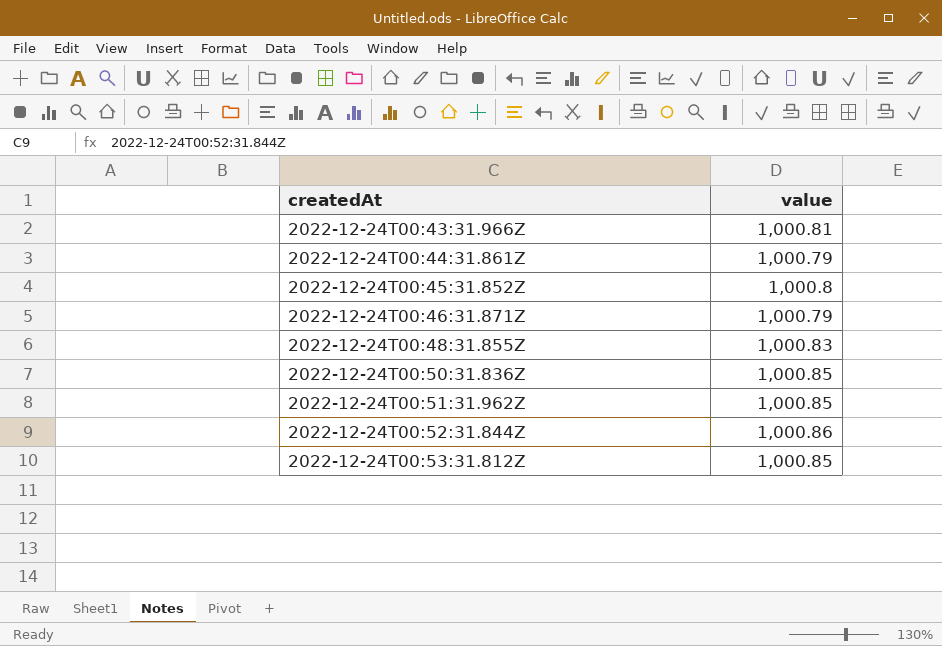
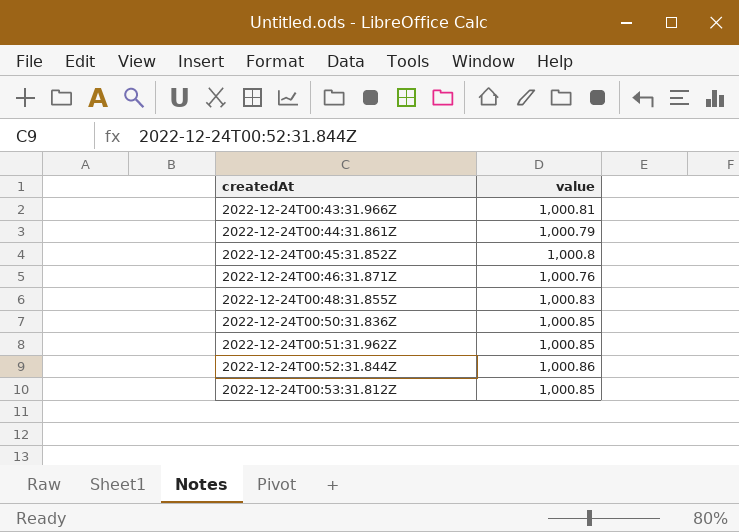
2022-12-24T00:46:31.871Z | value: 1,000.79 -> 1,000.76

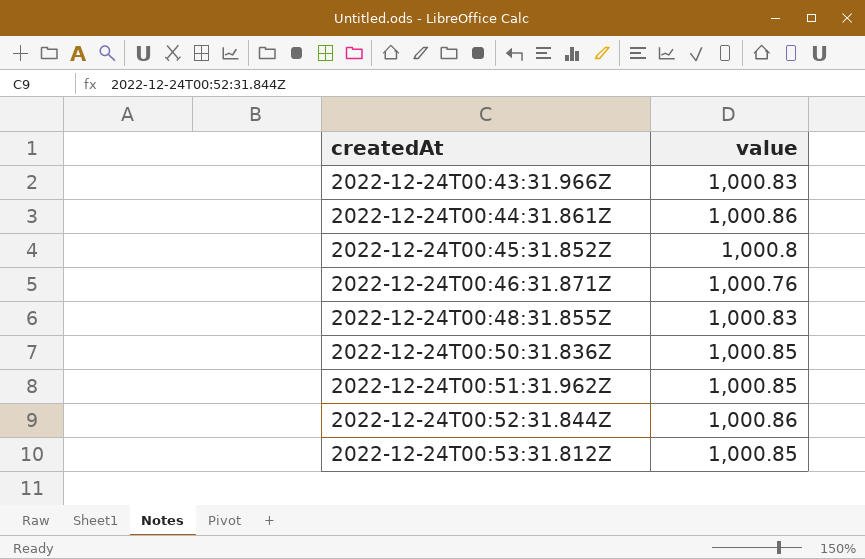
2022-12-24T00:43:31.966Z | value: 1,000.81 -> 1,000.83
2022-12-24T00:44:31.861Z | value: 1,000.79 -> 1,000.86

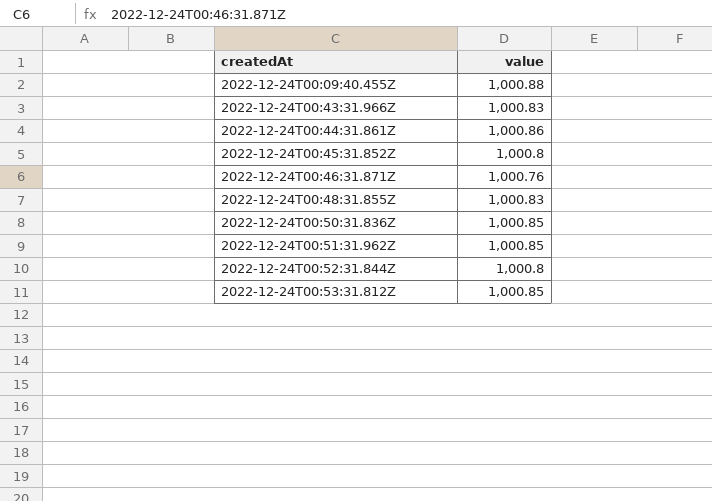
row 2022-12-24T00:09:40.455Z: none -> 1,000.88
2022-12-24T00:52:31.844Z | value: 1,000.86 -> 1,000.8

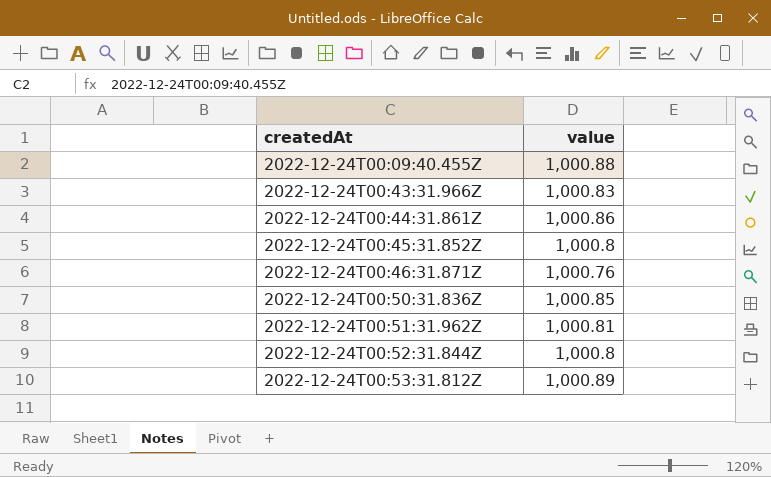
row 2022-12-24T00:48:31.855Z: 1,000.83 -> none
2022-12-24T00:51:31.962Z | value: 1,000.85 -> 1,000.81
2022-12-24T00:53:31.812Z | value: 1,000.85 -> 1,000.89

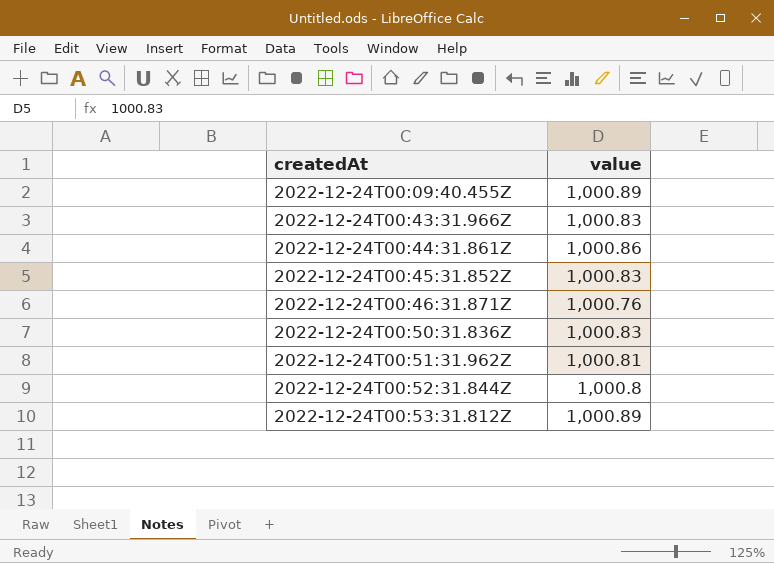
2022-12-24T00:09:40.455Z | value: 1,000.88 -> 1,000.89
2022-12-24T00:45:31.852Z | value: 1,000.8 -> 1,000.83
2022-12-24T00:50:31.836Z | value: 1,000.85 -> 1,000.83

